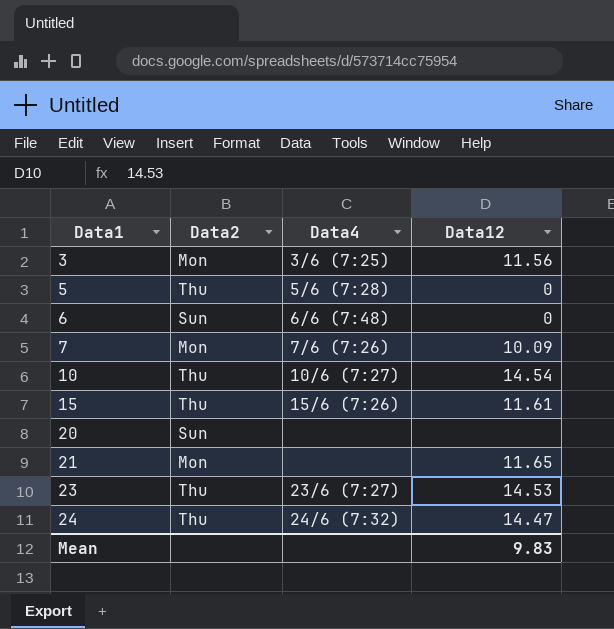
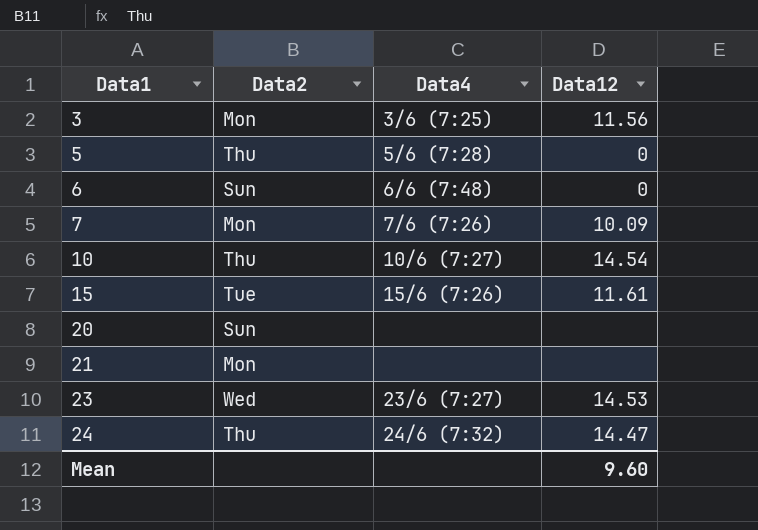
15 | Data2: Thu -> Tue
21 | Data12: 11.65 -> none
23 | Data2: Thu -> Wed
Mean | Data12: 9.83 -> 9.60

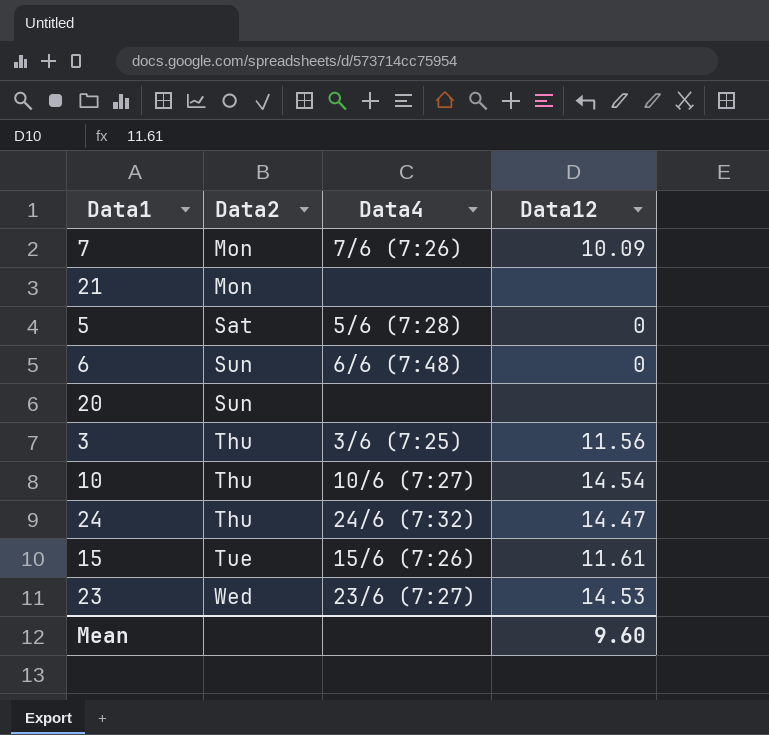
row order: Data1 ascending -> Data2 ascending
5 | Data2: Thu -> Sat
3 | Data2: Mon -> Thu

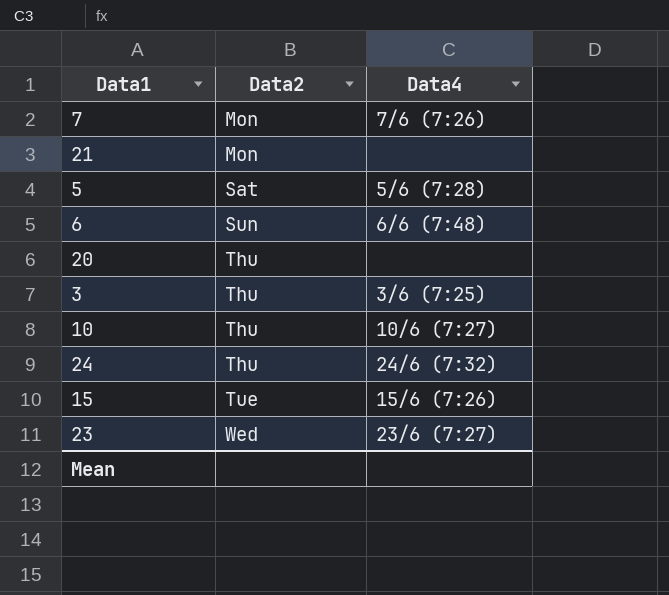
column Data12 | position: 4 -> none
20 | Data2: Sun -> Thu

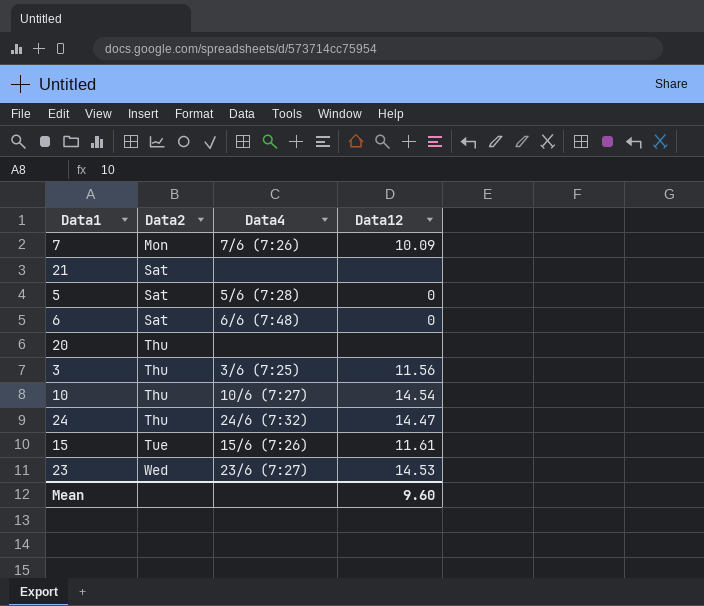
column Data12 | position: none -> 4
21 | Data2: Mon -> Sat
6 | Data2: Sun -> Sat

